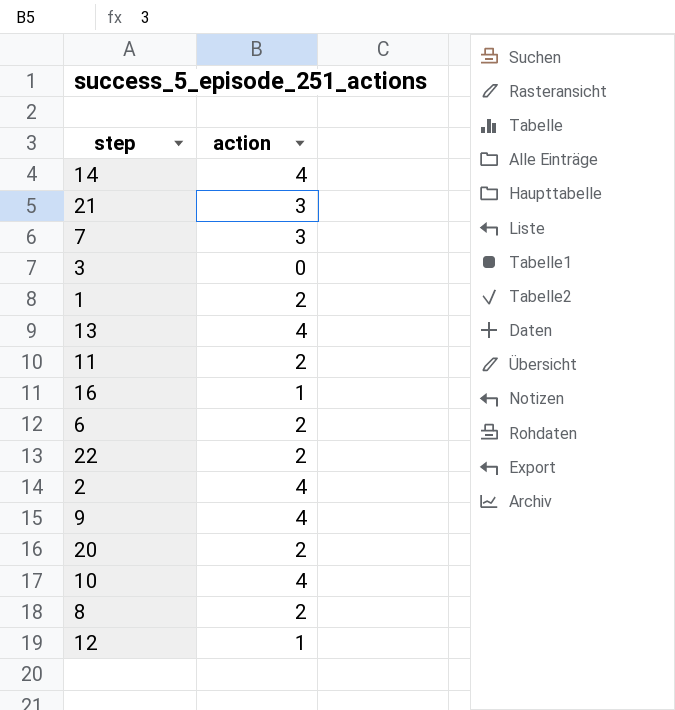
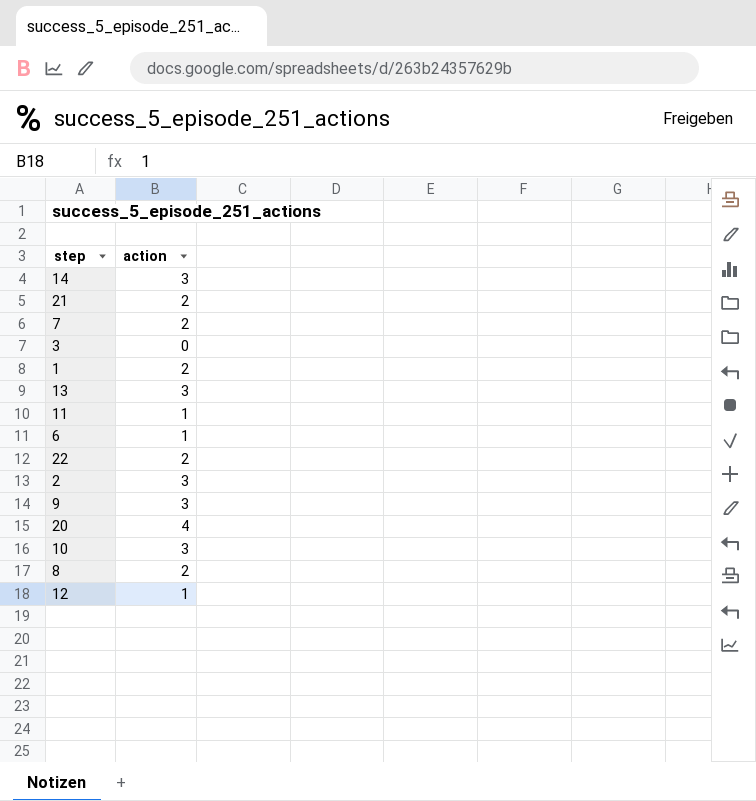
row 16: 1 -> none
14 | action: 4 -> 3
21 | action: 3 -> 2
7 | action: 3 -> 2
13 | action: 4 -> 3
11 | action: 2 -> 1
6 | action: 2 -> 1
2 | action: 4 -> 3
9 | action: 4 -> 3
20 | action: 2 -> 4
10 | action: 4 -> 3

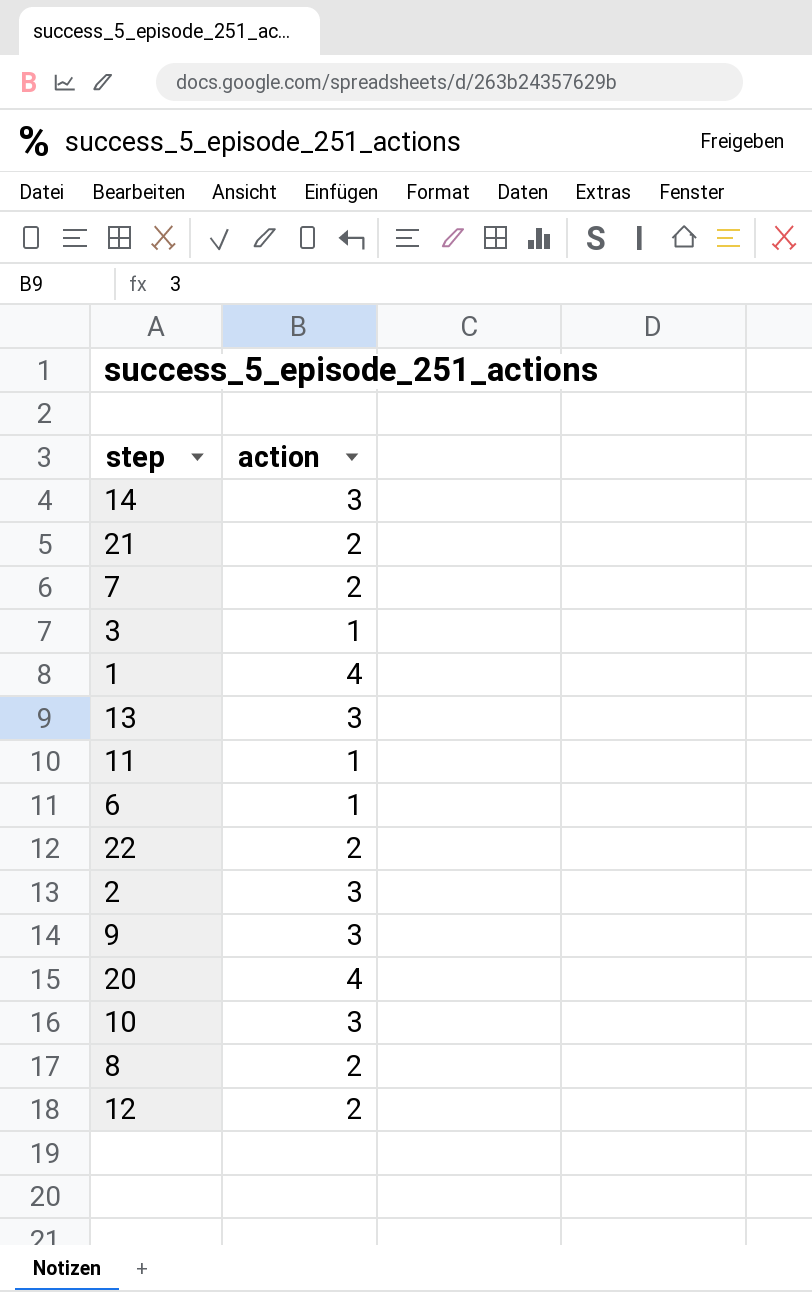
3 | action: 0 -> 1
1 | action: 2 -> 4
12 | action: 1 -> 2

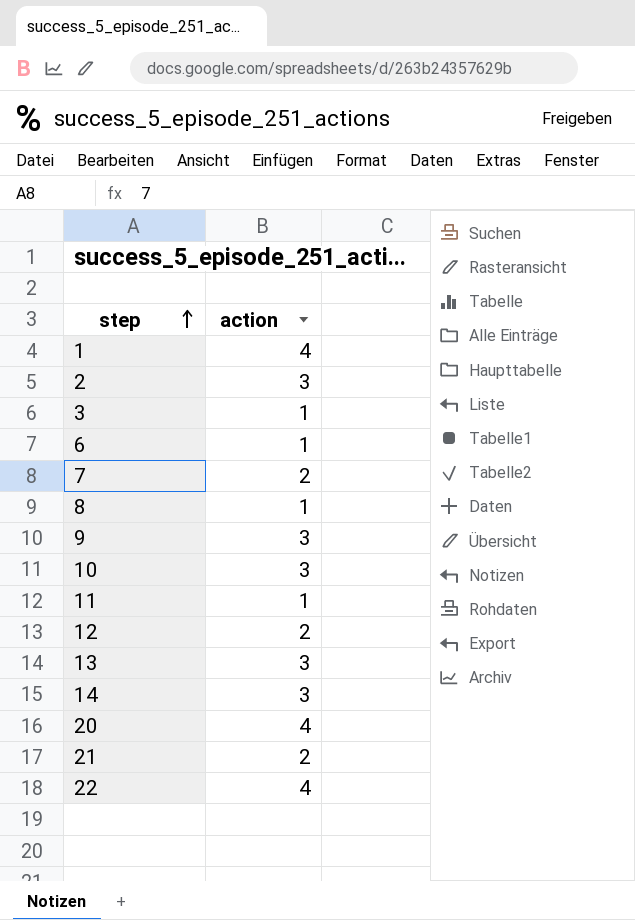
row order: none -> step ascending
8 | action: 2 -> 1
22 | action: 2 -> 4

